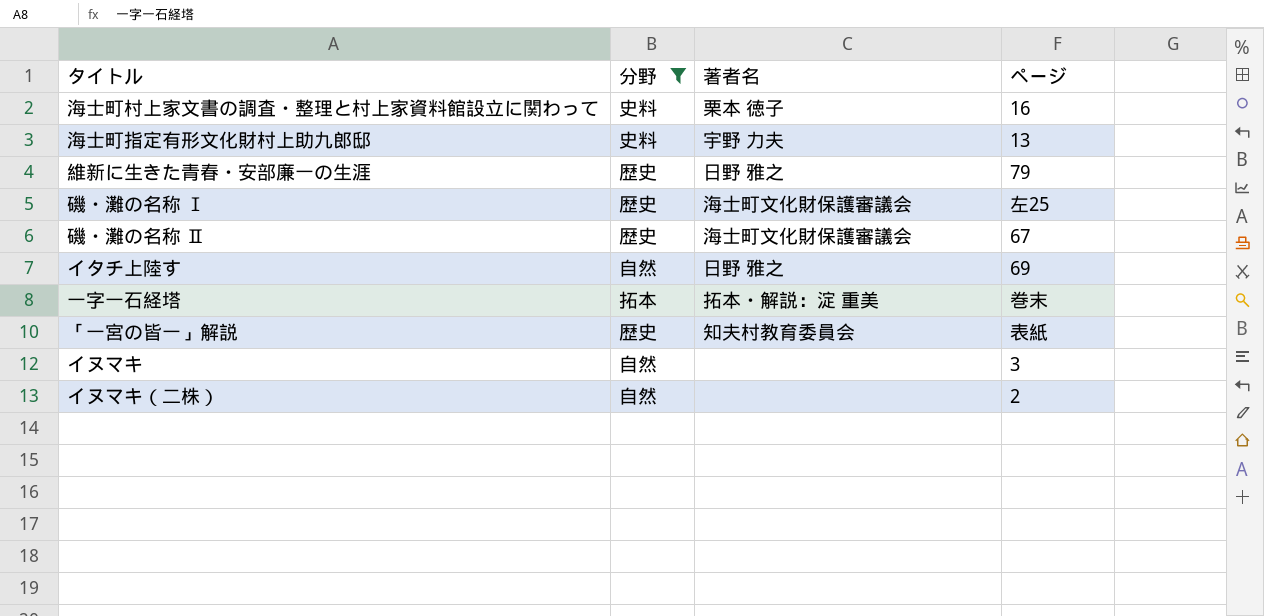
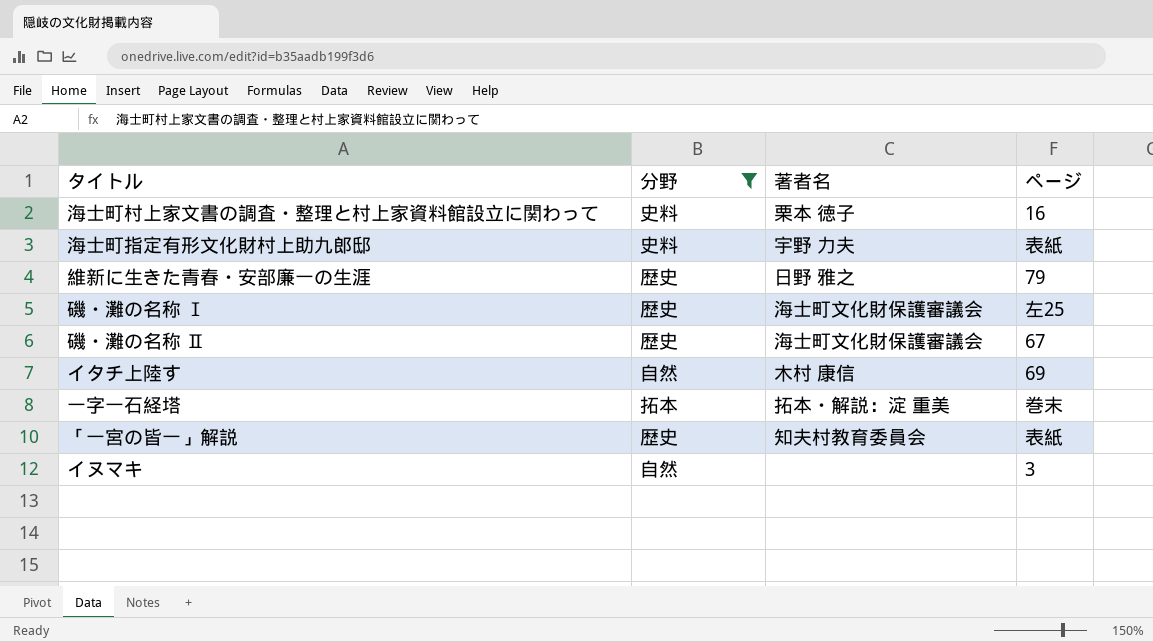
row イヌマキ（二株）: 自然 | none | 2 -> none
海士町指定有形文化財村上助九郎邸 | ページ: 13 -> 表紙
イタチ上陸す | 著者名: 日野 雅之 -> 木村 康信

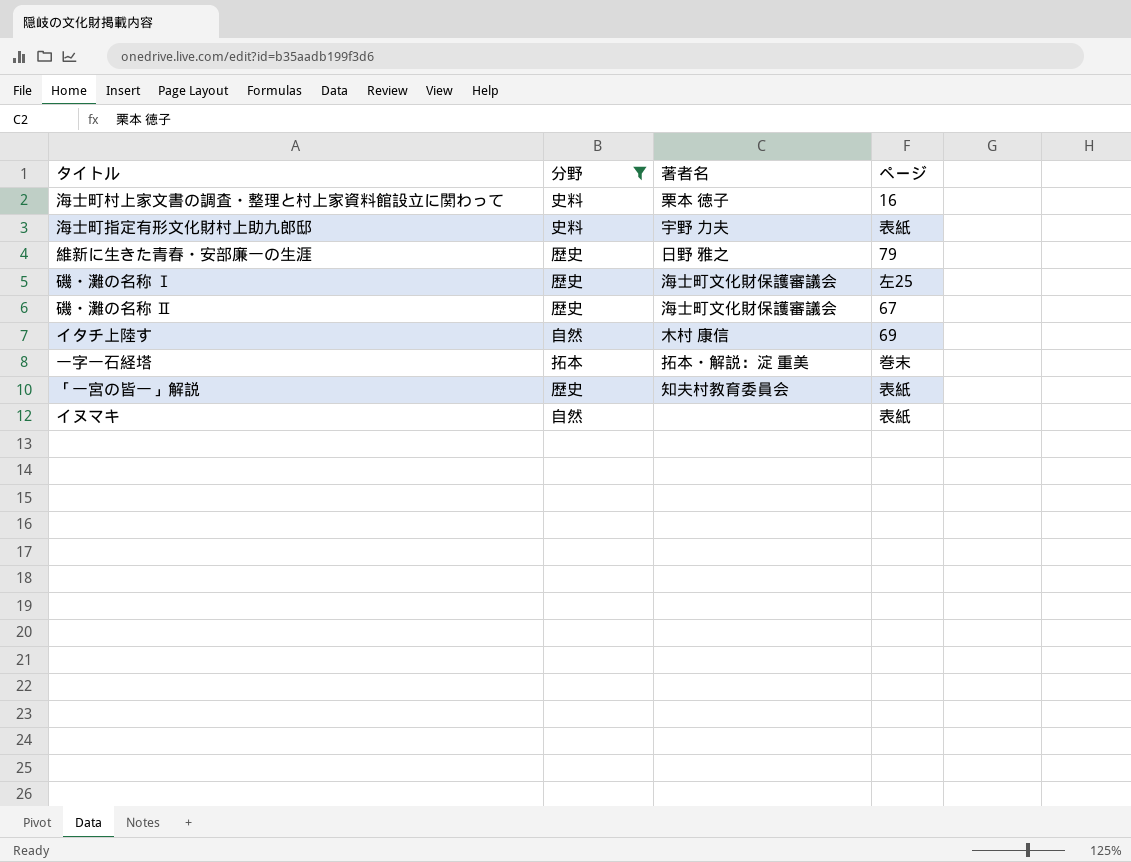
イヌマキ | ページ: 3 -> 表紙

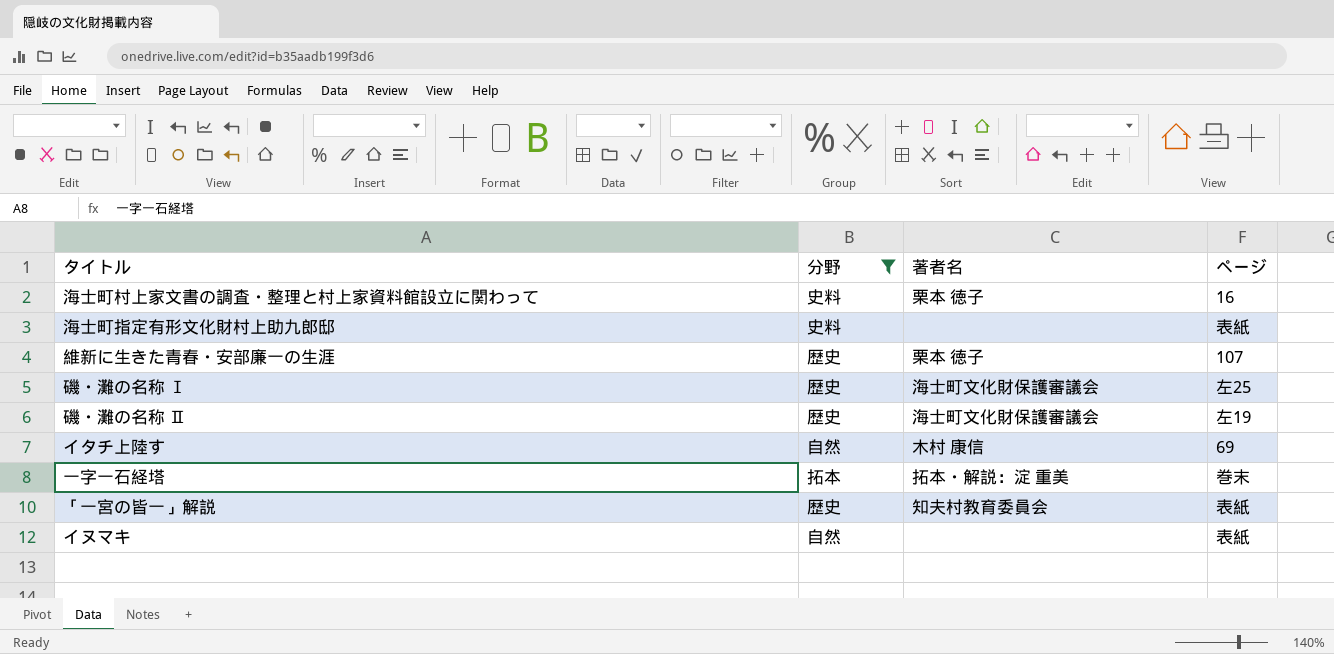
海士町指定有形文化財村上助九郎邸 | 著者名: 宇野 力夫 -> none
維新に生きた青春・安部廉一の生涯 | 著者名: 日野 雅之 -> 栗本 徳子
維新に生きた青春・安部廉一の生涯 | ページ: 79 -> 107
磯・灘の名称 Ⅱ | ページ: 67 -> 左19

